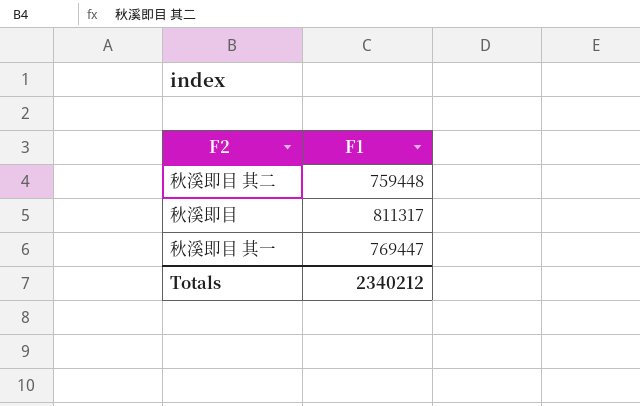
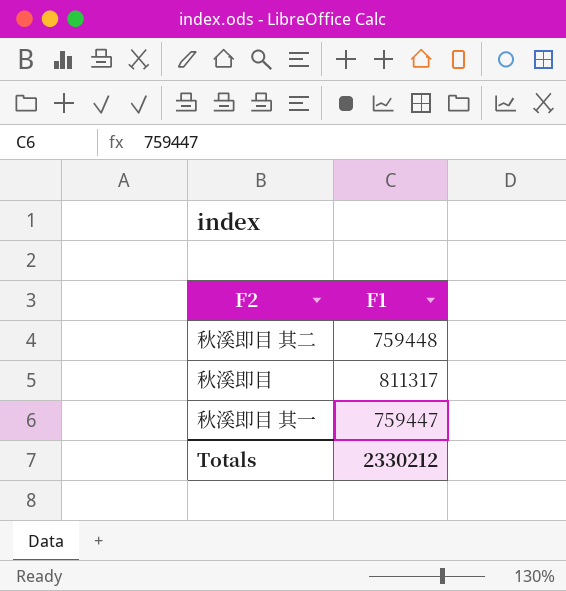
秋溪即目 其一 | F1: 769447 -> 759447
Totals | F1: 2340212 -> 2330212

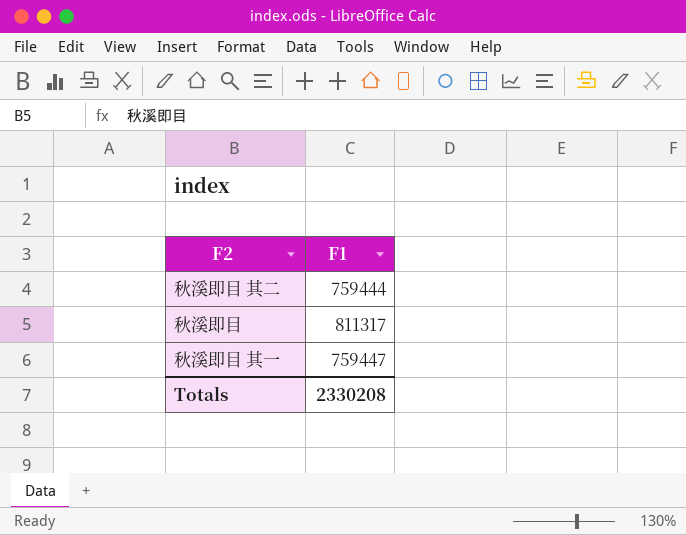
秋溪即目 其二 | F1: 759448 -> 759444
Totals | F1: 2330212 -> 2330208

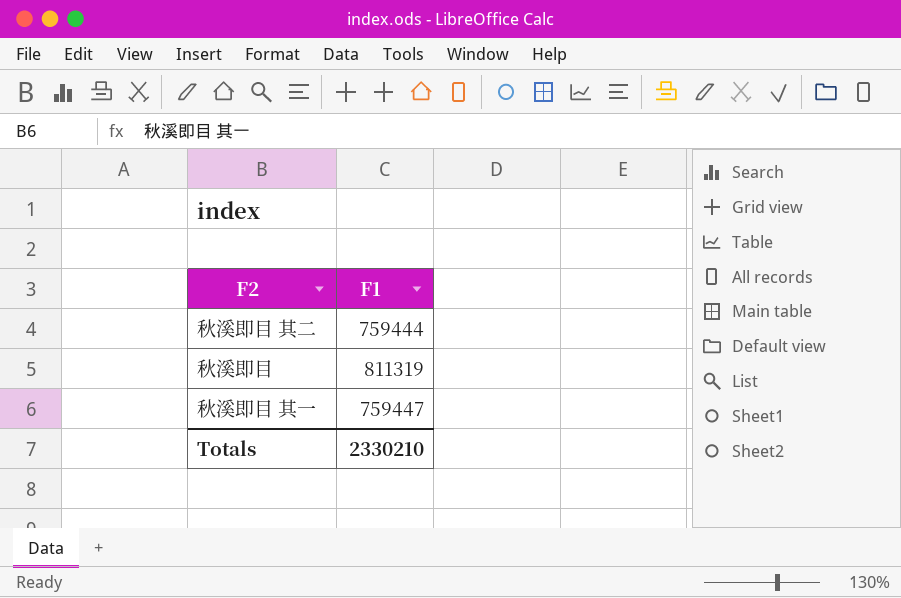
秋溪即目 | F1: 811317 -> 811319
Totals | F1: 2330208 -> 2330210

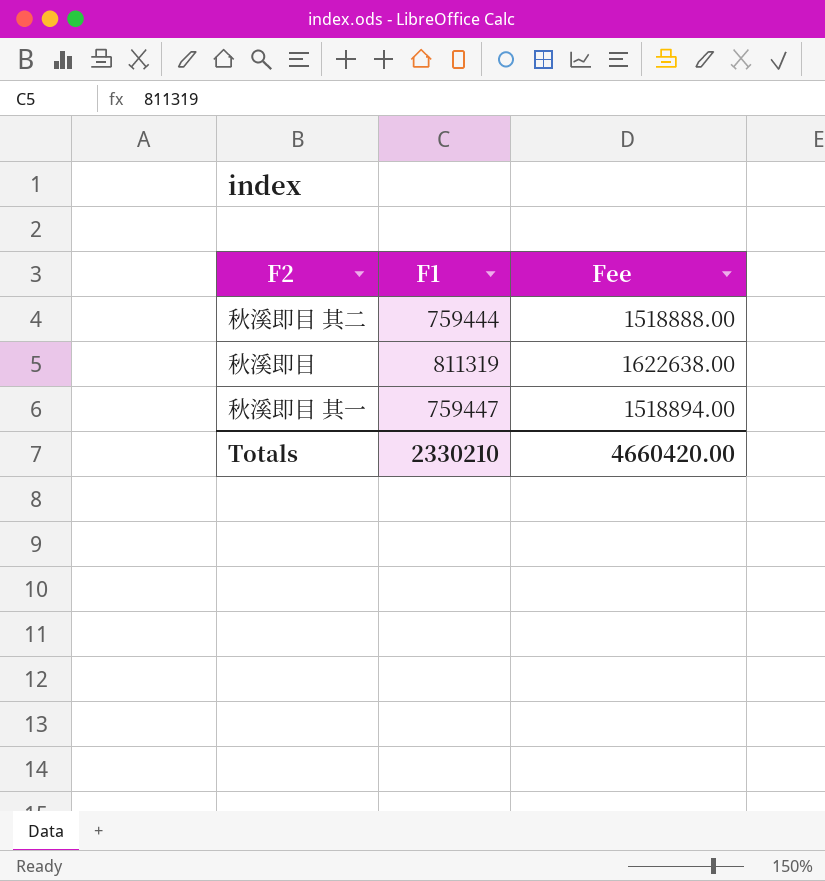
column Fee | formula: none -> [F1] * 2

